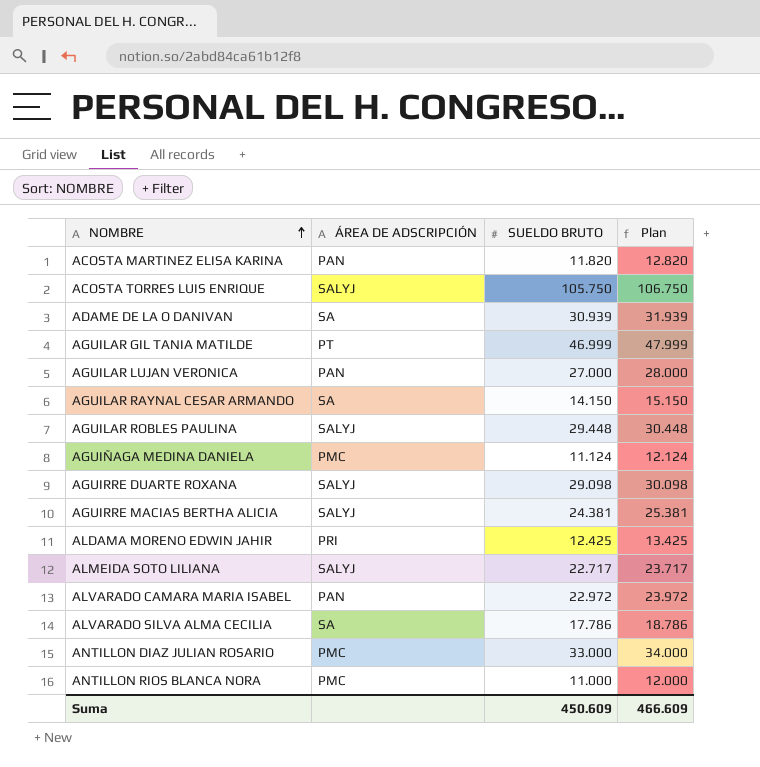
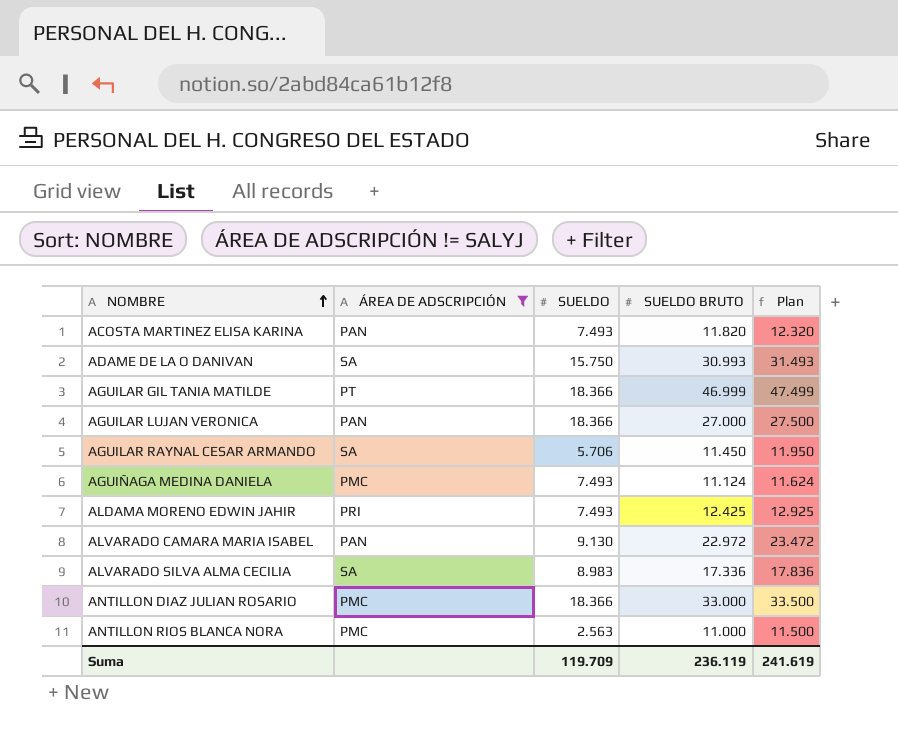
filter: none -> ÁREA DE ADSCRIPCIÓN != SALYJ
column SUELDO | position: none -> 3
column Plan | formula: [SUELDO BRUTO] + 1000 -> [SUELDO BRUTO] + 500
ADAME DE LA O DANIVAN | SUELDO BRUTO: 30.939 -> 30.993
AGUILAR RAYNAL CESAR ARMANDO | SUELDO BRUTO: 14.150 -> 11.450
ALVARADO SILVA ALMA CECILIA | SUELDO BRUTO: 17.786 -> 17.336
Suma | SUELDO BRUTO: 450.609 -> 236.119
Suma | Plan: 466.609 -> 241.619

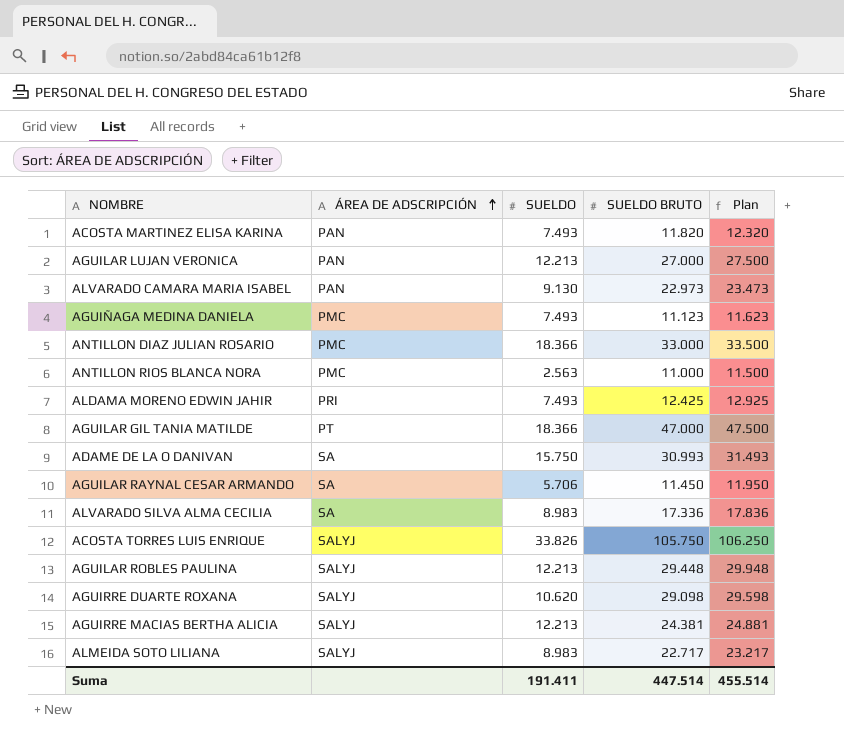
filter: ÁREA DE ADSCRIPCIÓN != SALYJ -> none
row order: NOMBRE ascending -> ÁREA DE ADSCRIPCIÓN ascending
AGUILAR LUJAN VERONICA | SUELDO: 18.366 -> 12.213
ALVARADO CAMARA MARIA ISABEL | SUELDO BRUTO: 22.972 -> 22.973
ALVARADO CAMARA MARIA ISABEL | Plan: 23.472 -> 23.473
AGUIÑAGA MEDINA DANIELA | SUELDO BRUTO: 11.124 -> 11.123
AGUIÑAGA MEDINA DANIELA | Plan: 11.624 -> 11.623
AGUILAR GIL TANIA MATILDE | SUELDO BRUTO: 46.999 -> 47.000
AGUILAR GIL TANIA MATILDE | Plan: 47.499 -> 47.500
Suma | SUELDO: 119.709 -> 191.411
Suma | SUELDO BRUTO: 236.119 -> 447.514
Suma | Plan: 241.619 -> 455.514

